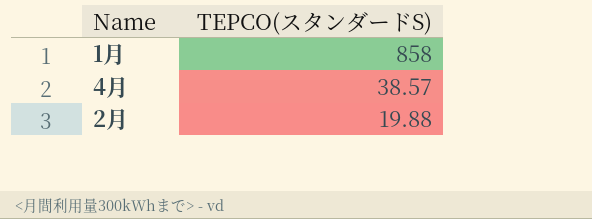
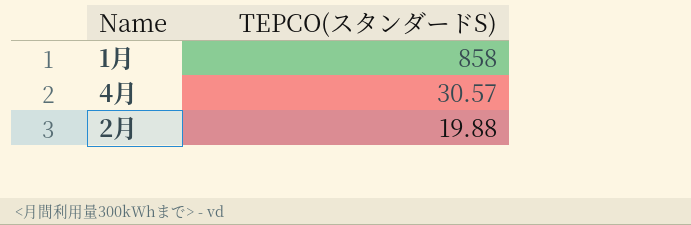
4月 | TEPCO(スタンダードS): 38.57 -> 30.57

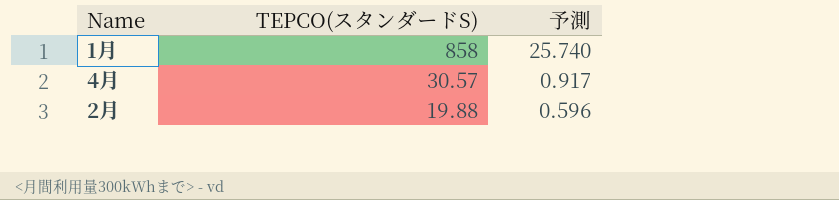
column 予測 | formula: none -> [TEPCO(スタンダードS)] * 0.03

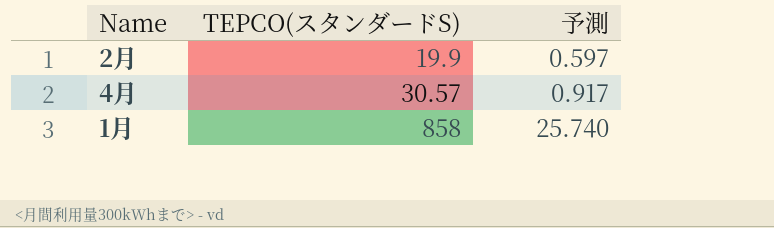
row order: TEPCO(スタンダードS) descending -> TEPCO(スタンダードS) ascending
2月 | TEPCO(スタンダードS): 19.88 -> 19.9
2月 | 予測: 0.596 -> 0.597

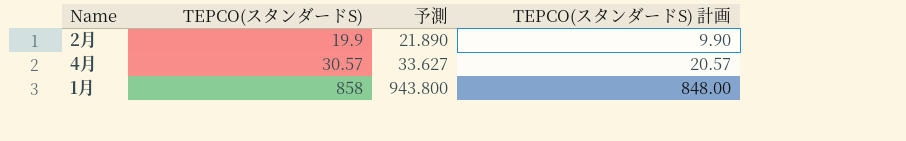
column 予測 | formula: [TEPCO(スタンダードS)] * 0.03 -> [TEPCO(スタンダードS)] * 1.1
column TEPCO(スタンダードS) 計画 | formula: none -> [TEPCO(スタンダードS)] - 10

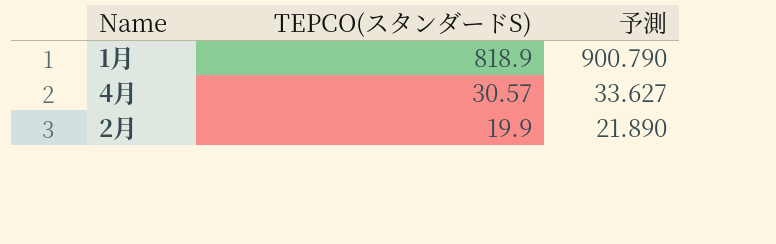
row order: TEPCO(スタンダードS) ascending -> TEPCO(スタンダードS) descending
column TEPCO(スタンダードS) 計画 | formula: [TEPCO(スタンダードS)] - 10 -> none
1月 | TEPCO(スタンダードS): 858 -> 818.9
1月 | 予測: 943.800 -> 900.790

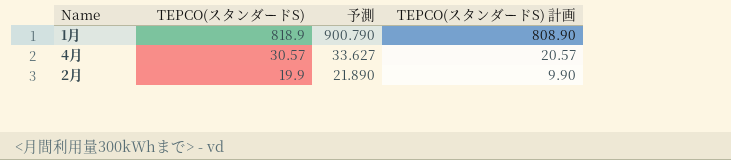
column TEPCO(スタンダードS) 計画 | formula: none -> [TEPCO(スタンダードS)] - 10

